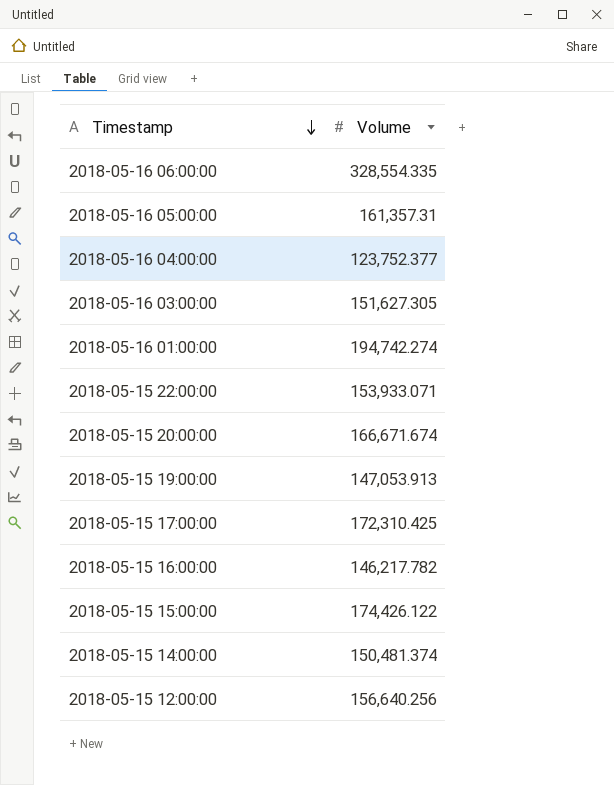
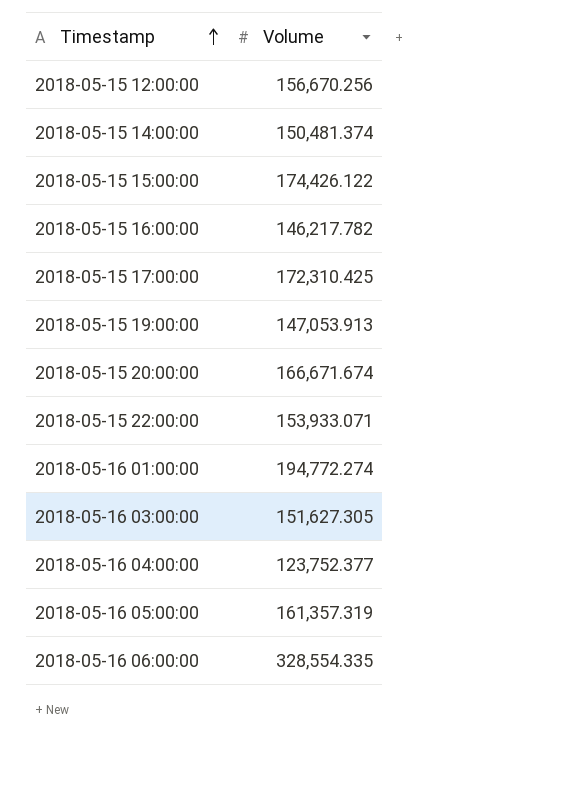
row order: Timestamp descending -> Timestamp ascending
2018-05-15 12:00:00 | Volume: 156,640.256 -> 156,670.256
2018-05-16 01:00:00 | Volume: 194,742.274 -> 194,772.274
2018-05-16 05:00:00 | Volume: 161,357.31 -> 161,357.319

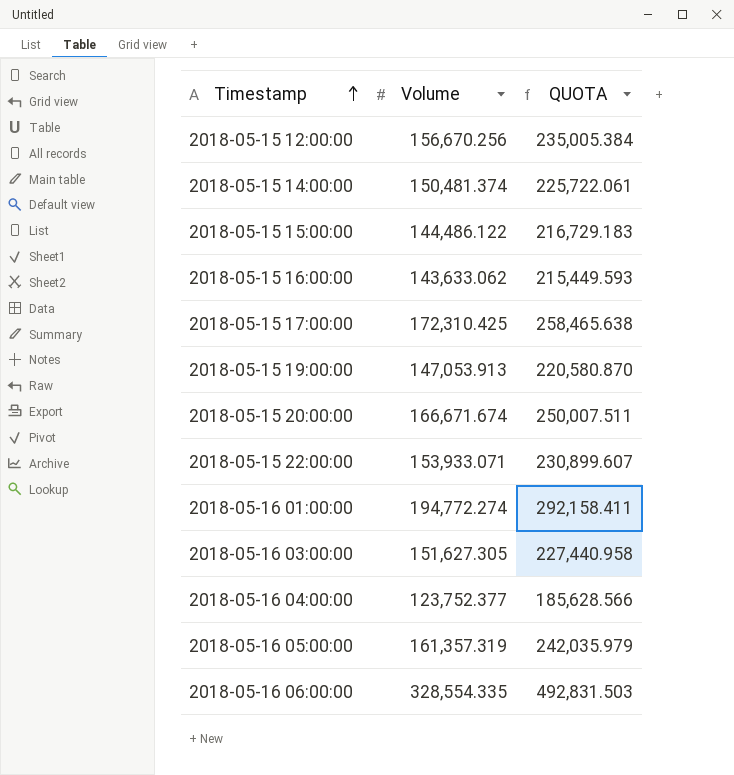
column QUOTA | formula: none -> [Volume] * 1.5
2018-05-15 15:00:00 | Volume: 174,426.122 -> 144,486.122
2018-05-15 16:00:00 | Volume: 146,217.782 -> 143,633.062

